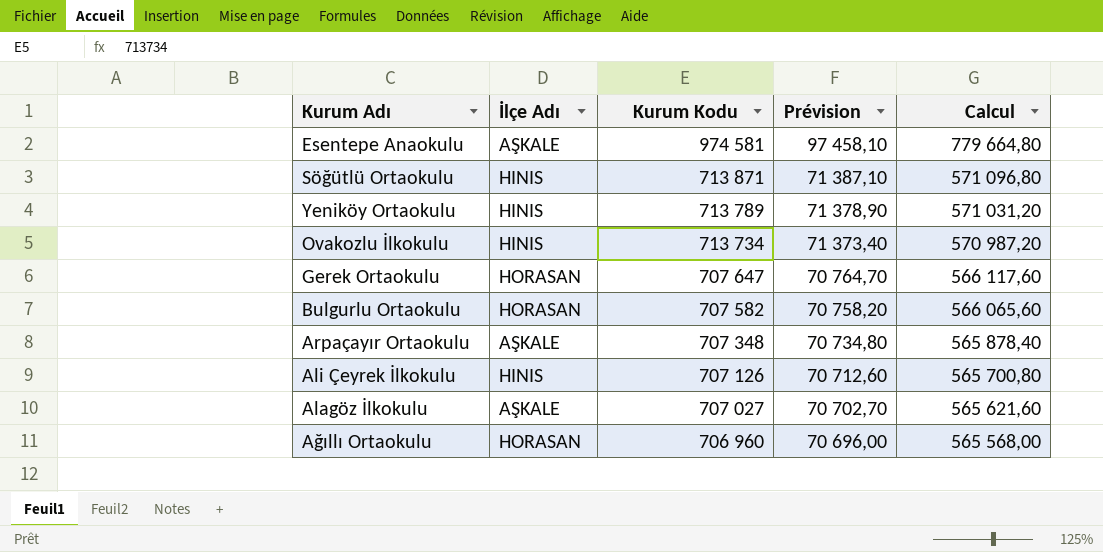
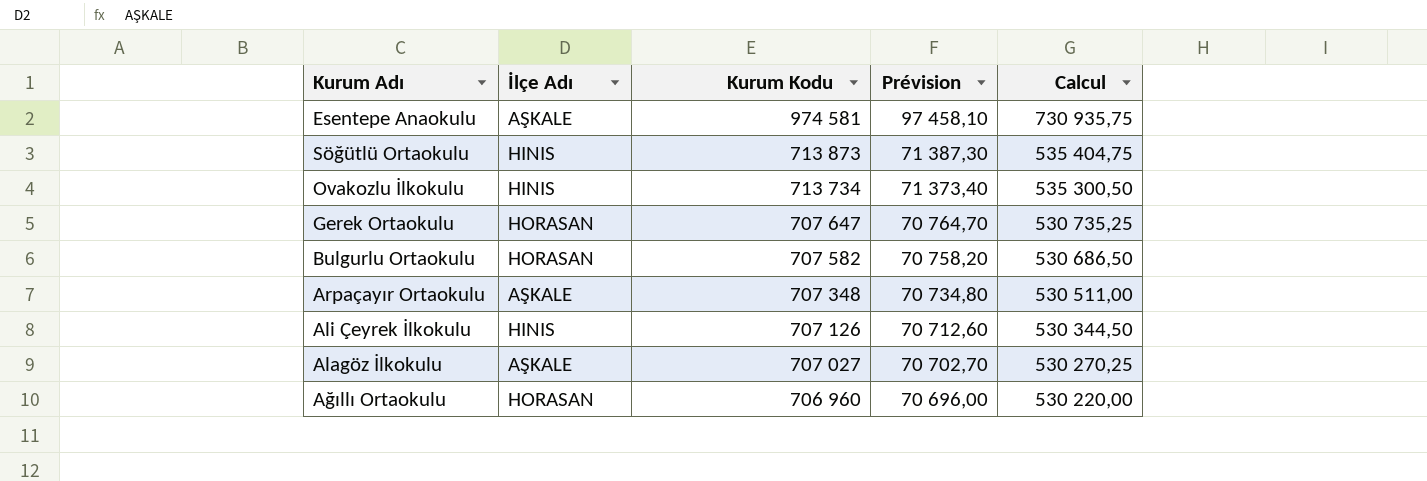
column Calcul | formula: [Kurum Kodu] * 0,8 -> [Kurum Kodu] * 0,75
row Yeniköy Ortaokulu: HINIS | 713 789 | 71 378,90 | 571 031,20 -> none
Söğütlü Ortaokulu | Kurum Kodu: 713 871 -> 713 873
Söğütlü Ortaokulu | Prévision: 71 387,10 -> 71 387,30

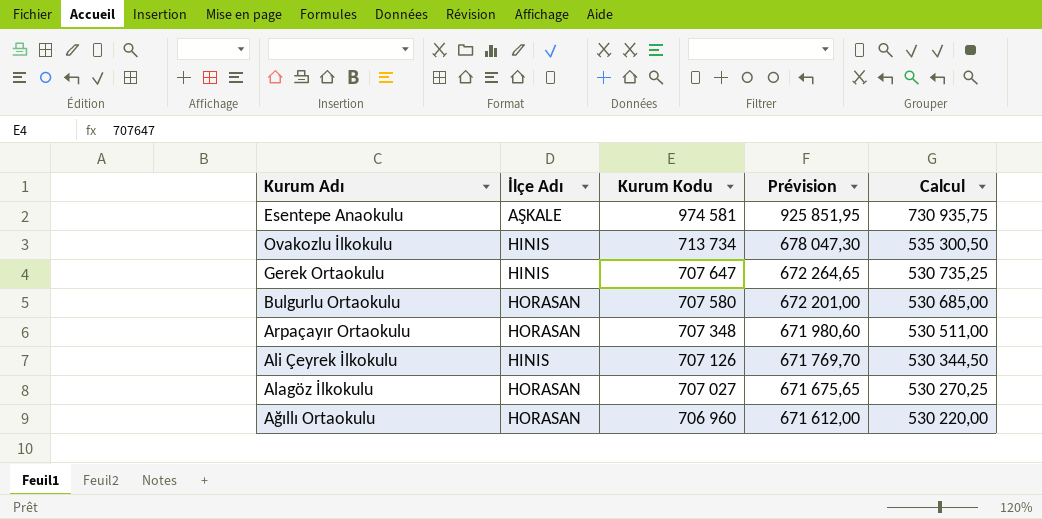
column Prévision | formula: [Kurum Kodu] * 0,1 -> [Kurum Kodu] * 0,95
row Söğütlü Ortaokulu: HINIS | 713 873 | 71 387,30 | 535 404,75 -> none
Gerek Ortaokulu | İlçe Adı: HORASAN -> HINIS
Bulgurlu Ortaokulu | Kurum Kodu: 707 582 -> 707 580
Bulgurlu Ortaokulu | Calcul: 530 686,50 -> 530 685,00
Arpaçayır Ortaokulu | İlçe Adı: AŞKALE -> HORASAN
Alagöz İlkokulu | İlçe Adı: AŞKALE -> HORASAN

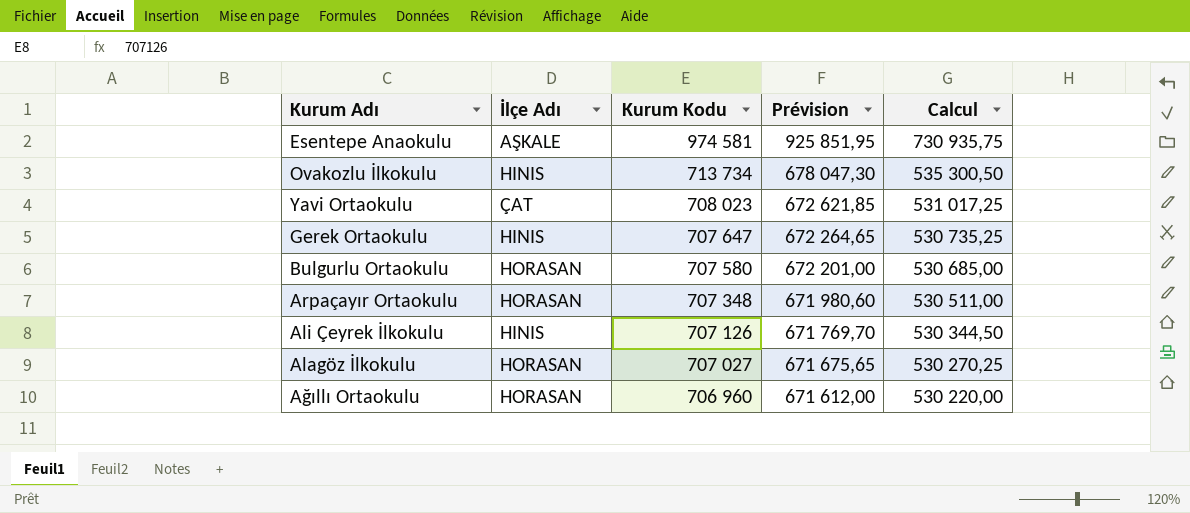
row Yavi Ortaokulu: none -> ÇAT | 708 023 | 672 621,85 | 531 017,25

